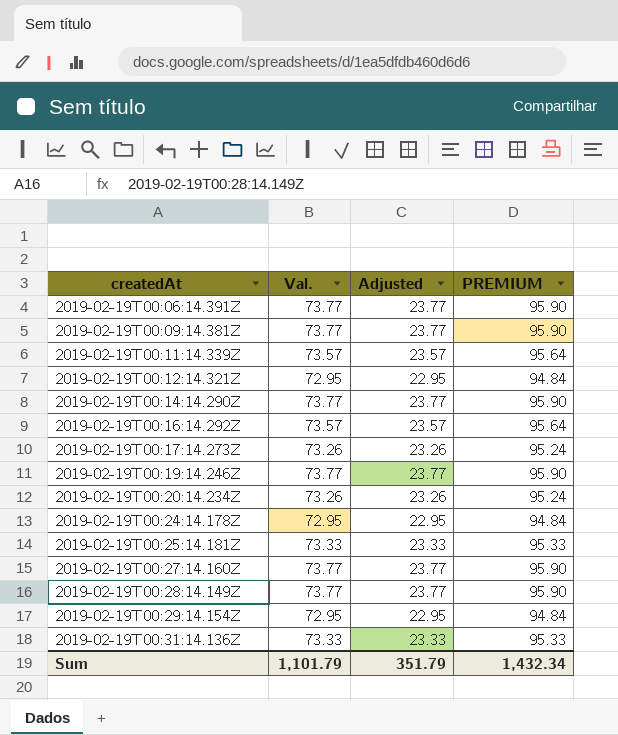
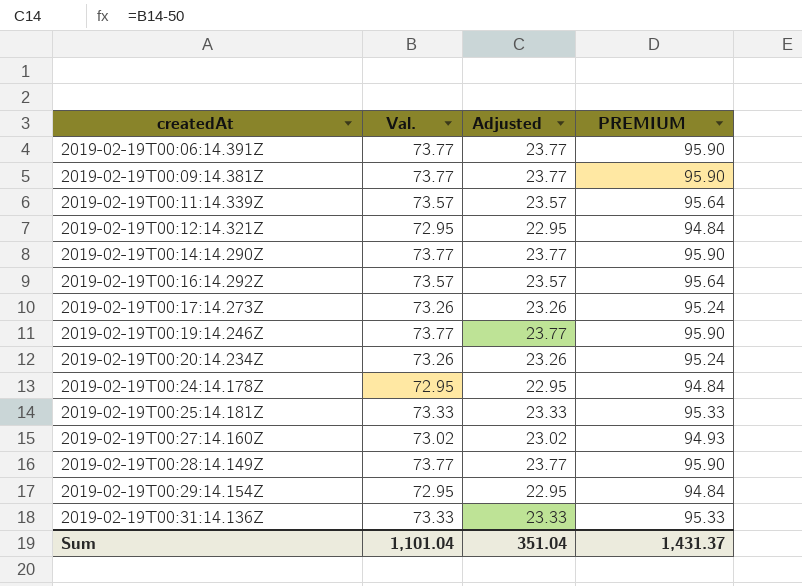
2019-02-19T00:27:14.160Z | Val.: 73.77 -> 73.02
2019-02-19T00:27:14.160Z | Adjusted: 23.77 -> 23.02
2019-02-19T00:27:14.160Z | PREMIUM: 95.90 -> 94.93
Sum | Val.: 1,101.79 -> 1,101.04
Sum | Adjusted: 351.79 -> 351.04
Sum | PREMIUM: 1,432.34 -> 1,431.37

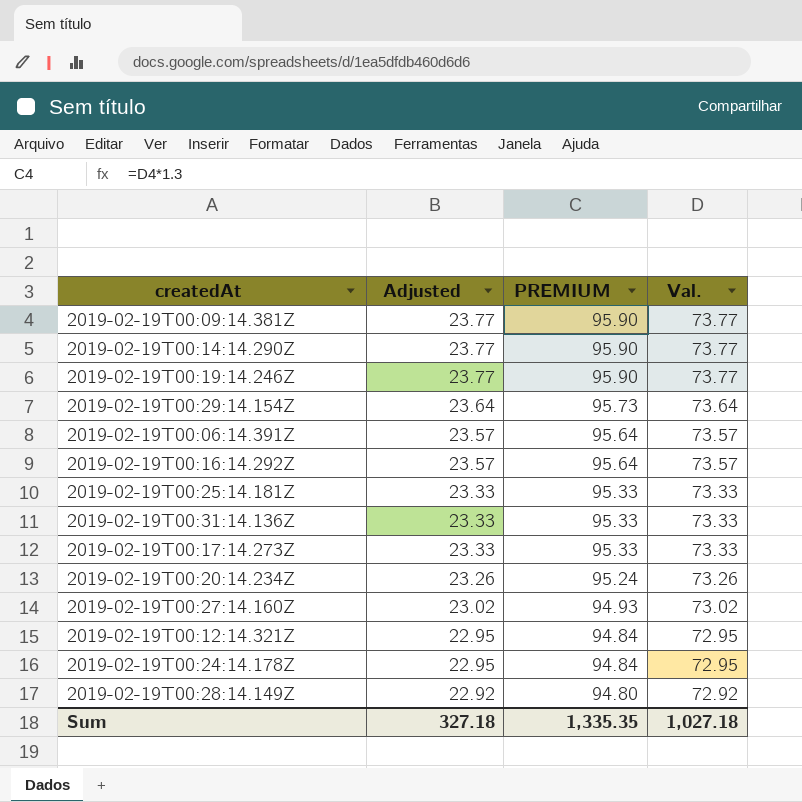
row order: createdAt ascending -> Adjusted descending
column Val. | position: 2 -> 4
row 2019-02-19T00:11:14.339Z: 73.57 | 23.57 | 95.64 -> none
2019-02-19T00:29:14.154Z | Adjusted: 22.95 -> 23.64
2019-02-19T00:29:14.154Z | PREMIUM: 94.84 -> 95.73
2019-02-19T00:29:14.154Z | Val.: 72.95 -> 73.64
2019-02-19T00:06:14.391Z | Adjusted: 23.77 -> 23.57
2019-02-19T00:06:14.391Z | PREMIUM: 95.90 -> 95.64
2019-02-19T00:06:14.391Z | Val.: 73.77 -> 73.57
2019-02-19T00:17:14.273Z | Adjusted: 23.26 -> 23.33
2019-02-19T00:17:14.273Z | PREMIUM: 95.24 -> 95.33
2019-02-19T00:17:14.273Z | Val.: 73.26 -> 73.33
2019-02-19T00:28:14.149Z | Adjusted: 23.77 -> 22.92
2019-02-19T00:28:14.149Z | PREMIUM: 95.90 -> 94.80
2019-02-19T00:28:14.149Z | Val.: 73.77 -> 72.92
Sum | Adjusted: 351.04 -> 327.18
Sum | PREMIUM: 1,431.37 -> 1,335.35
Sum | Val.: 1,101.04 -> 1,027.18

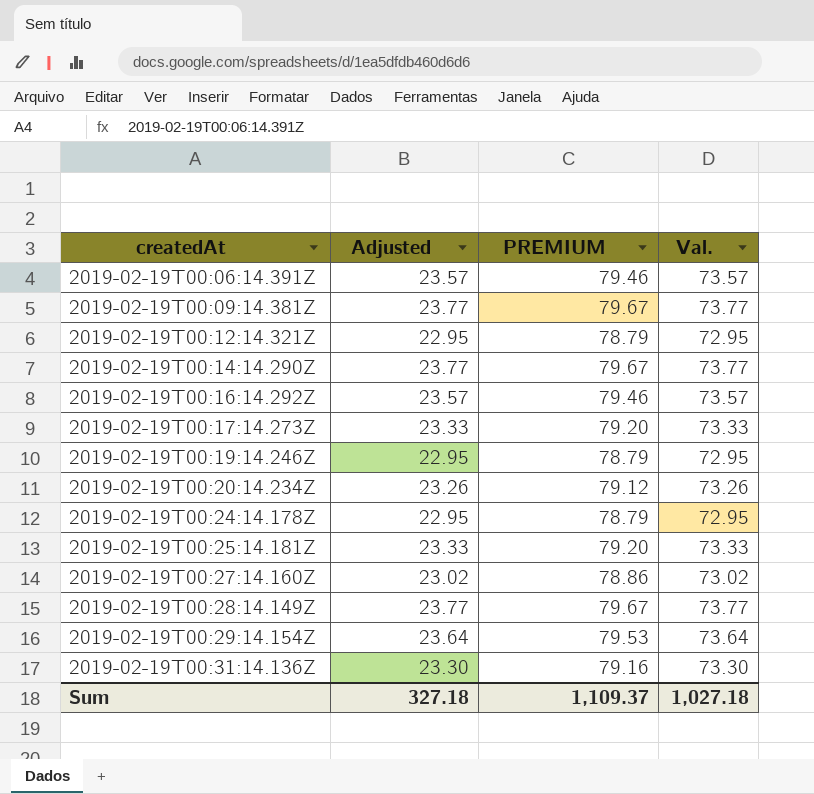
row order: Adjusted descending -> createdAt ascending
column PREMIUM | formula: [Val.] * 1.3 -> [Val.] * 1.08
2019-02-19T00:19:14.246Z | Adjusted: 23.77 -> 22.95
2019-02-19T00:19:14.246Z | Val.: 73.77 -> 72.95
2019-02-19T00:28:14.149Z | Adjusted: 22.92 -> 23.77
2019-02-19T00:28:14.149Z | Val.: 72.92 -> 73.77
2019-02-19T00:31:14.136Z | Adjusted: 23.33 -> 23.30
2019-02-19T00:31:14.136Z | Val.: 73.33 -> 73.30
Sum | PREMIUM: 1,335.35 -> 1,109.37

